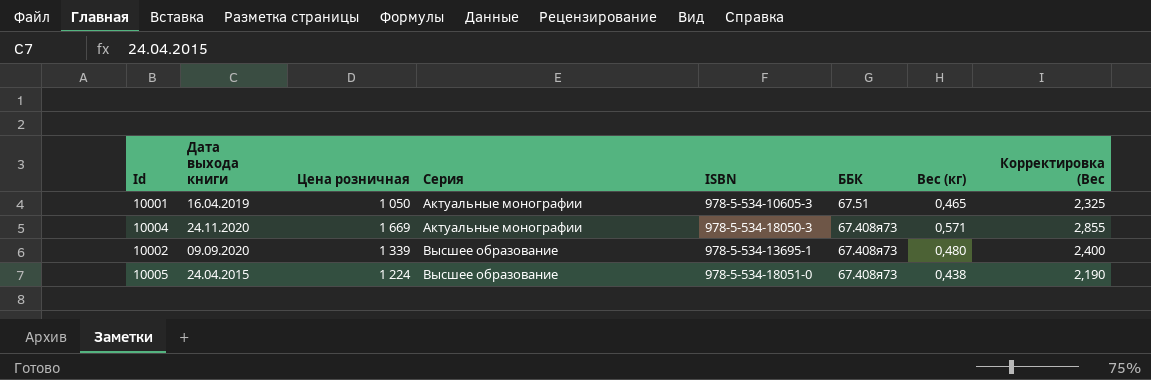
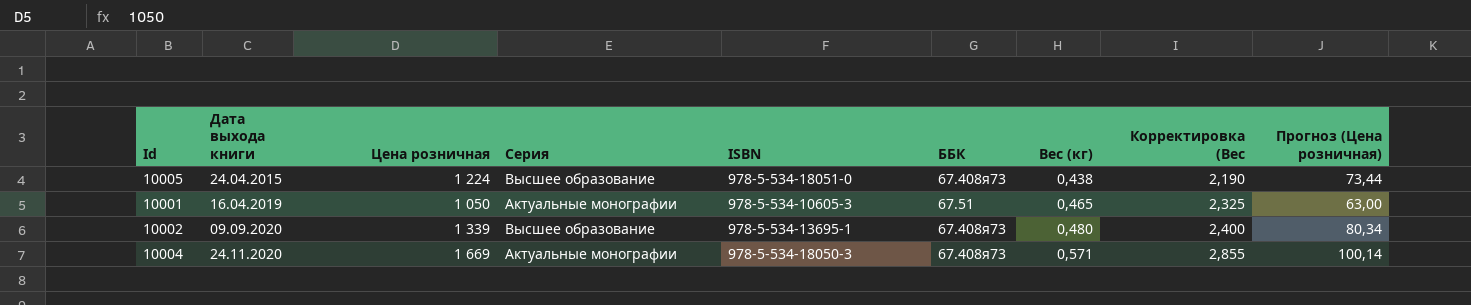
row order: Серия ascending -> Дата выхода книги ascending
column Прогноз (Цена розничная) | formula: none -> [Цена розничная] * 0,06

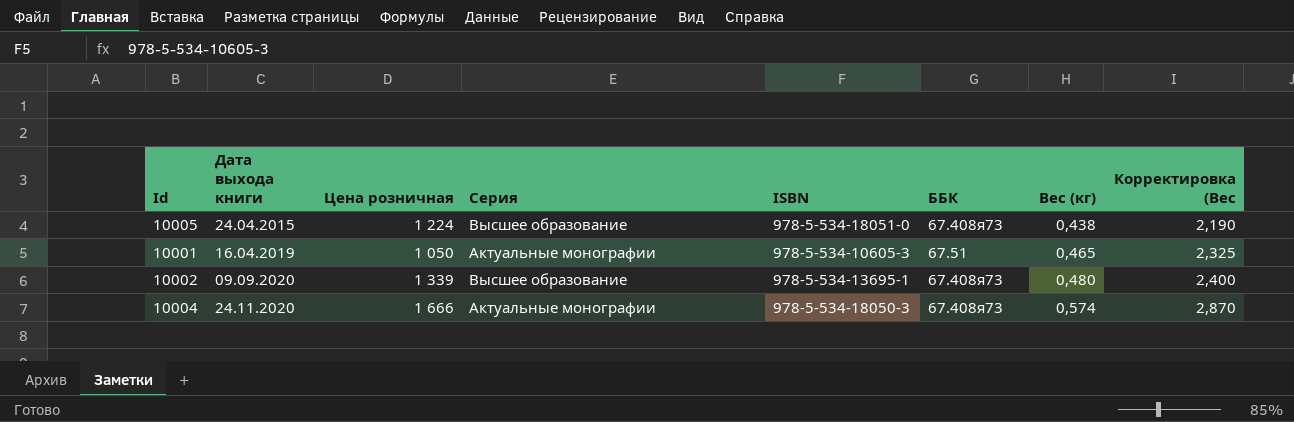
column Прогноз (Цена розничная) | formula: [Цена розничная] * 0,06 -> none
10004 | Цена розничная: 1 669 -> 1 666
10004 | Вес (кг): 0,571 -> 0,574
10004 | Корректировка (Вес: 2,855 -> 2,870

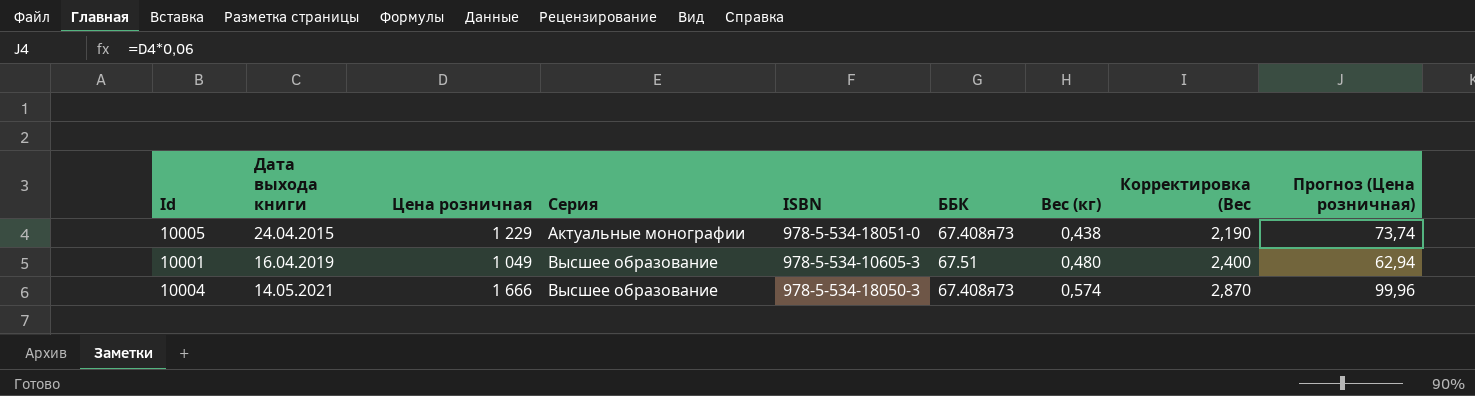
column Прогноз (Цена розничная) | formula: none -> [Цена розничная] * 0,06
row 10002: 09.09.2020 | 1 339 | Высшее образование | 978-5-534-13695-1 | 67.408я73 | 0,480 | 2,400 -> none
10005 | Цена розничная: 1 224 -> 1 229
10005 | Серия: Высшее образование -> Актуальные монографии
10001 | Цена розничная: 1 050 -> 1 049
10001 | Серия: Актуальные монографии -> Высшее образование
10001 | Вес (кг): 0,465 -> 0,480
10001 | Корректировка (Вес: 2,325 -> 2,400
10004 | Дата выхода книги: 24.11.2020 -> 14.05.2021
10004 | Серия: Актуальные монографии -> Высшее образование

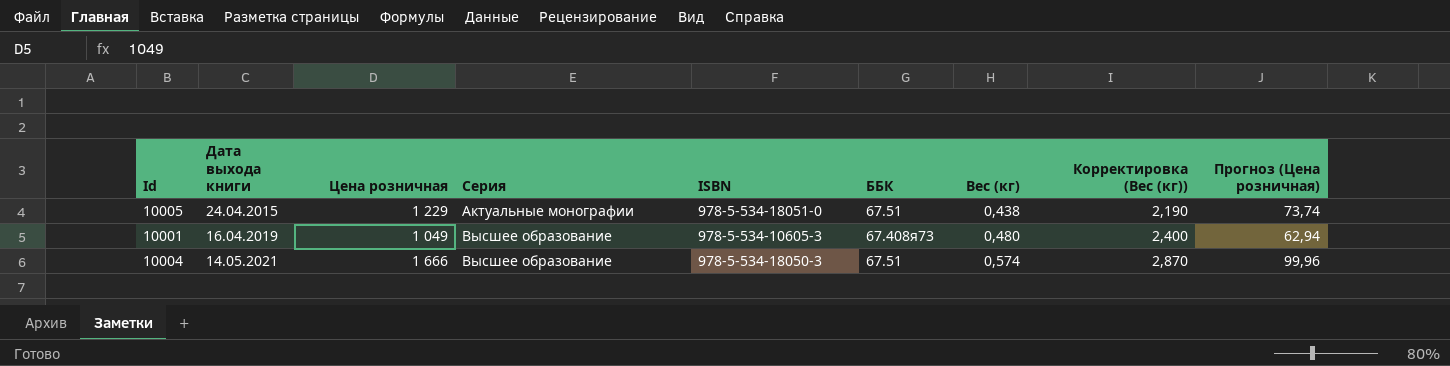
column name: Корректировка (Вес -> Корректировка (Вес (кг))
10005 | ББК: 67.408я73 -> 67.51
10001 | ББК: 67.51 -> 67.408я73
10004 | ББК: 67.408я73 -> 67.51

